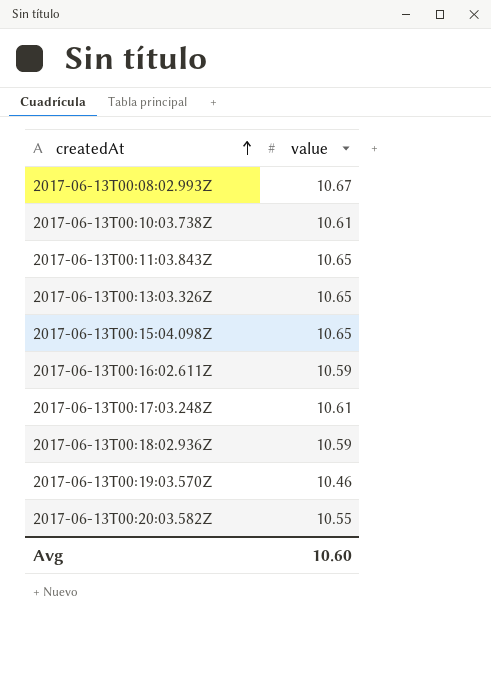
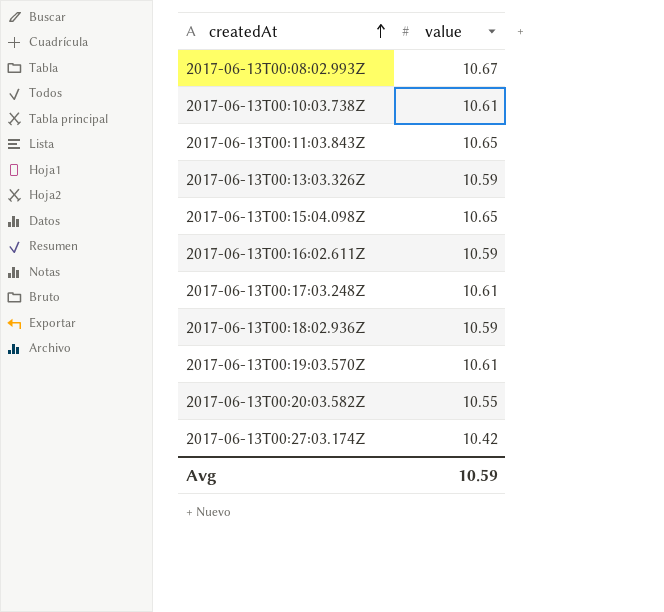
2017-06-13T00:13:03.326Z | value: 10.65 -> 10.59
2017-06-13T00:19:03.570Z | value: 10.46 -> 10.61
row 2017-06-13T00:27:03.174Z: none -> 10.42
Avg | value: 10.60 -> 10.59

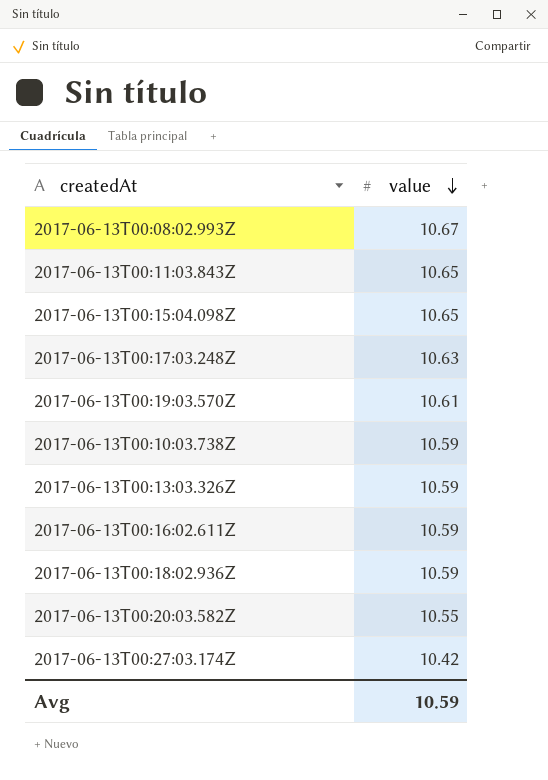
row order: createdAt ascending -> value descending
2017-06-13T00:17:03.248Z | value: 10.61 -> 10.63
2017-06-13T00:10:03.738Z | value: 10.61 -> 10.59

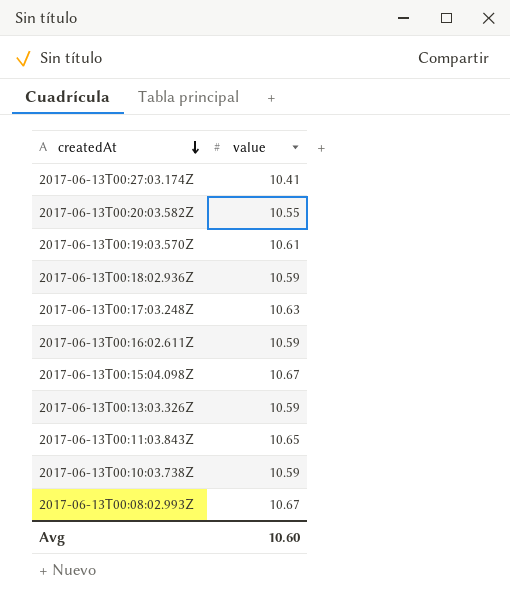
row order: value descending -> createdAt descending
2017-06-13T00:27:03.174Z | value: 10.42 -> 10.41
2017-06-13T00:15:04.098Z | value: 10.65 -> 10.67
Avg | value: 10.59 -> 10.60

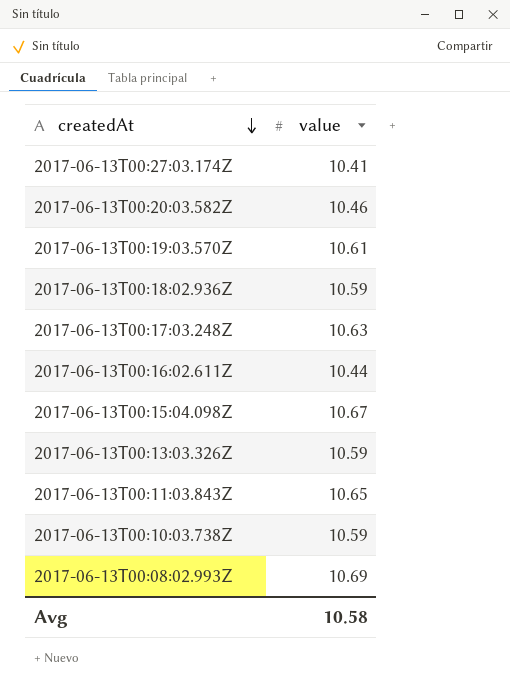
2017-06-13T00:20:03.582Z | value: 10.55 -> 10.46
2017-06-13T00:16:02.611Z | value: 10.59 -> 10.44
2017-06-13T00:08:02.993Z | value: 10.67 -> 10.69
Avg | value: 10.60 -> 10.58

